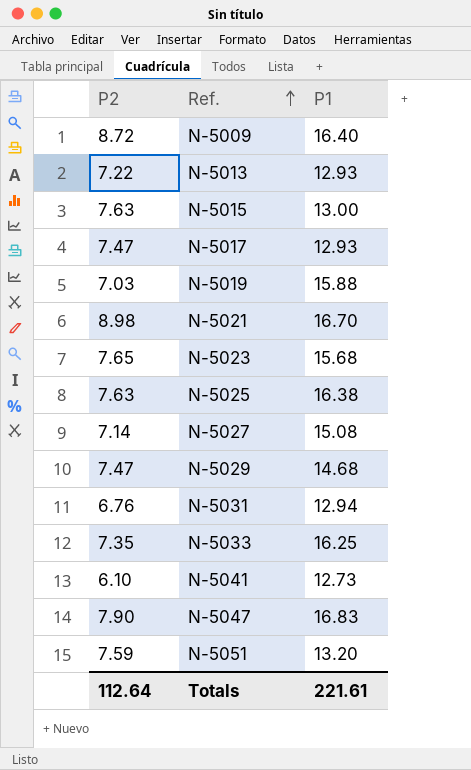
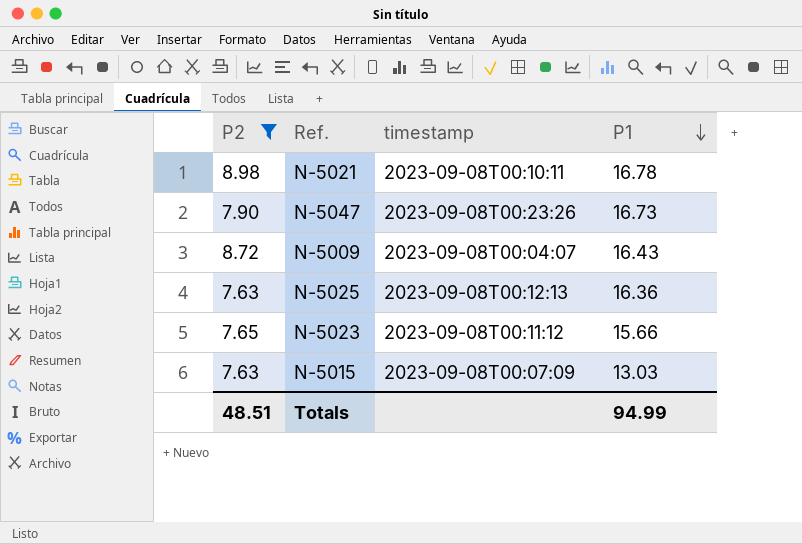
filter: none -> P2 >= 7.63
row order: Ref. ascending -> P1 descending
column timestamp | position: none -> 3
N-5021 | P1: 16.70 -> 16.78
N-5047 | P1: 16.83 -> 16.73
N-5009 | P1: 16.40 -> 16.43
N-5025 | P1: 16.38 -> 16.36
N-5023 | P1: 15.68 -> 15.66
N-5015 | P1: 13.00 -> 13.03
Totals | P2: 112.64 -> 48.51
Totals | P1: 221.61 -> 94.99

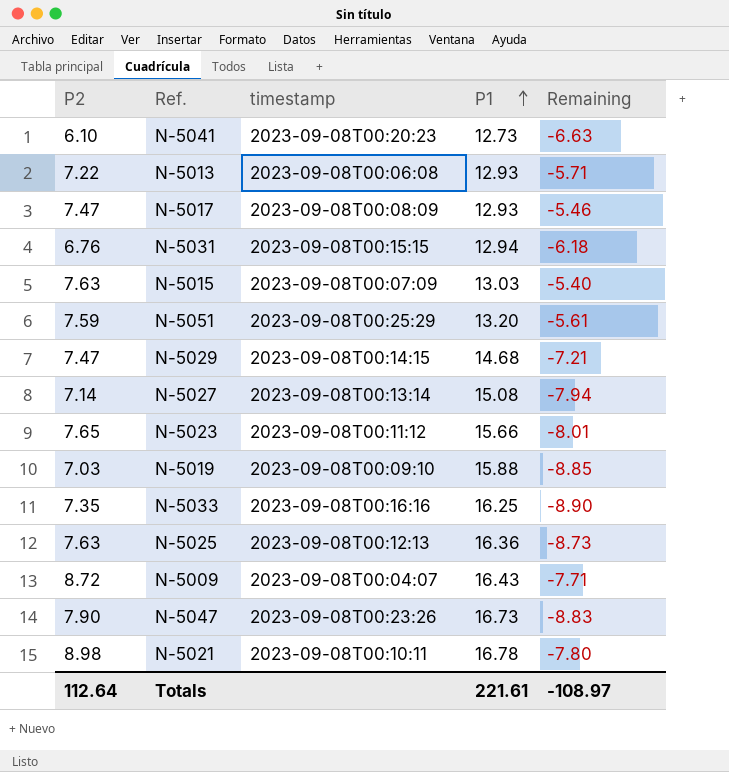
filter: P2 >= 7.63 -> none
row order: P1 descending -> P1 ascending
column Remaining | formula: none -> [P2] - [P1]
Totals | P2: 48.51 -> 112.64
Totals | P1: 94.99 -> 221.61

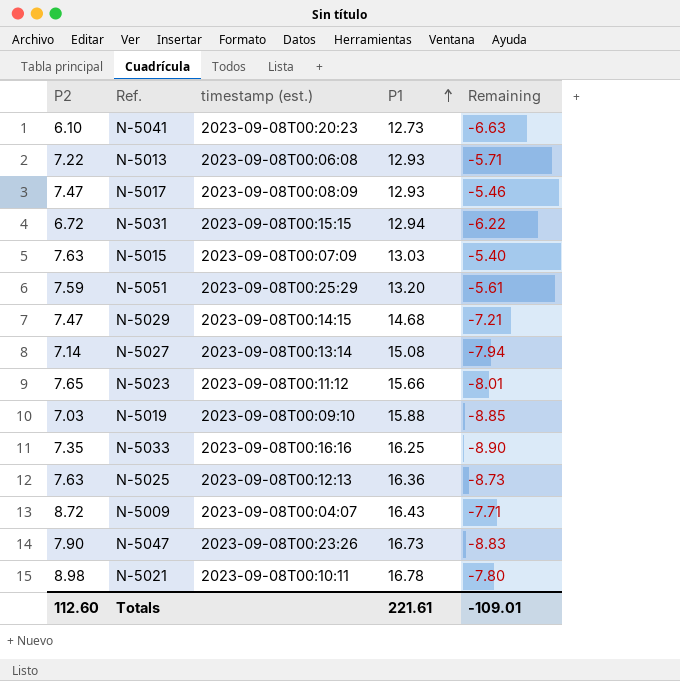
column name: timestamp -> timestamp (est.)
N-5031 | P2: 6.76 -> 6.72
N-5031 | Remaining: -6.18 -> -6.22
Totals | P2: 112.64 -> 112.60
Totals | Remaining: -108.97 -> -109.01

